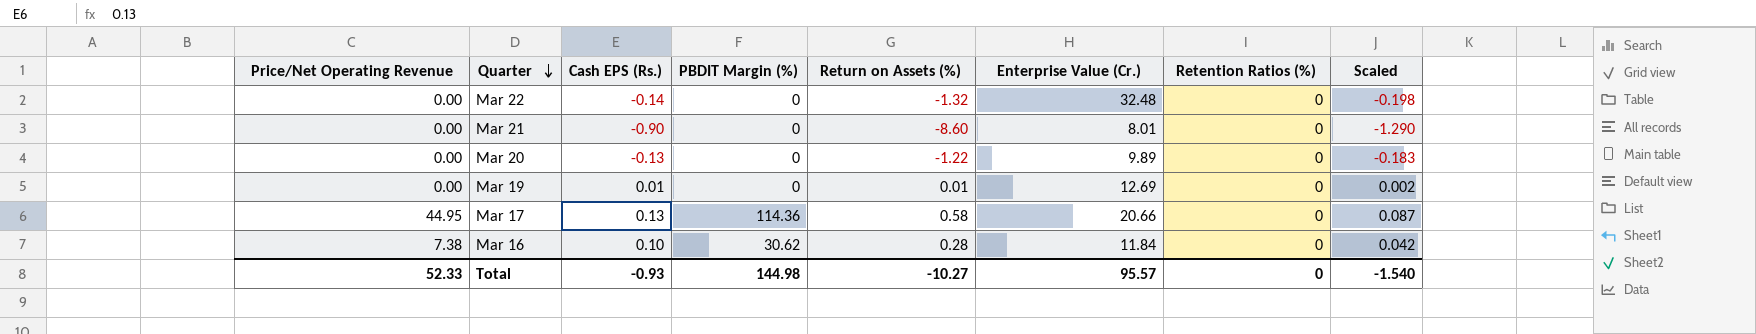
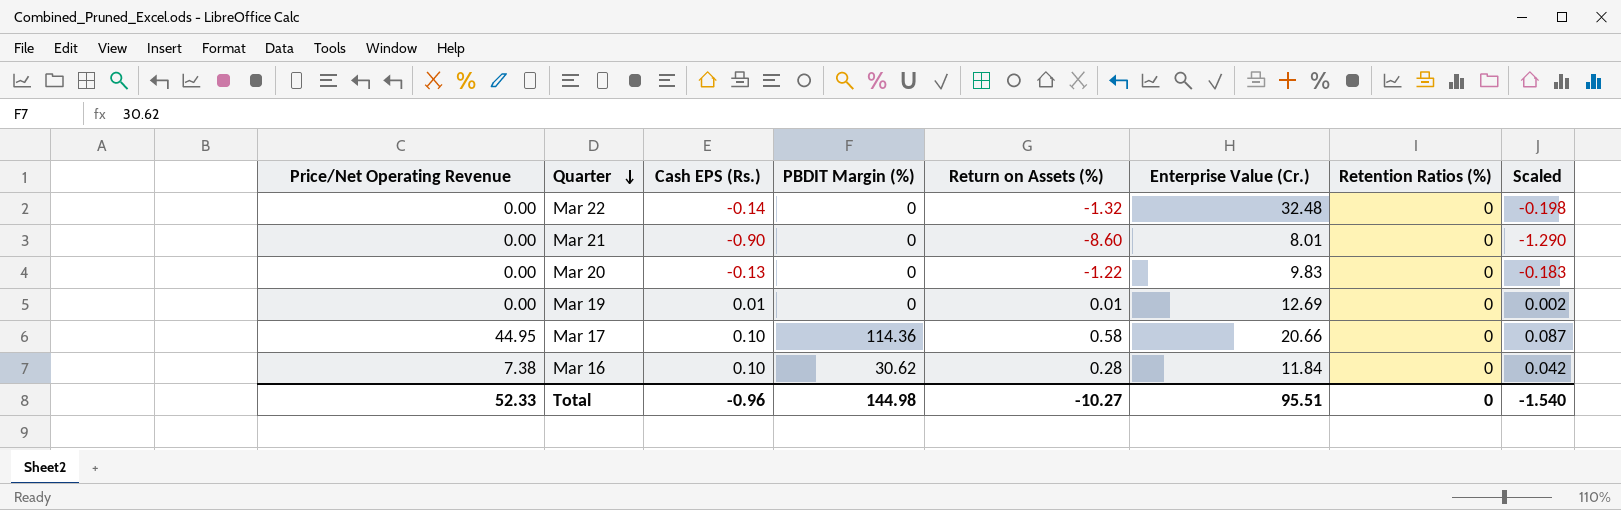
Mar 20 | Enterprise Value (Cr.): 9.89 -> 9.83
Mar 17 | Cash EPS (Rs.): 0.13 -> 0.10
Total | Cash EPS (Rs.): -0.93 -> -0.96
Total | Enterprise Value (Cr.): 95.57 -> 95.51

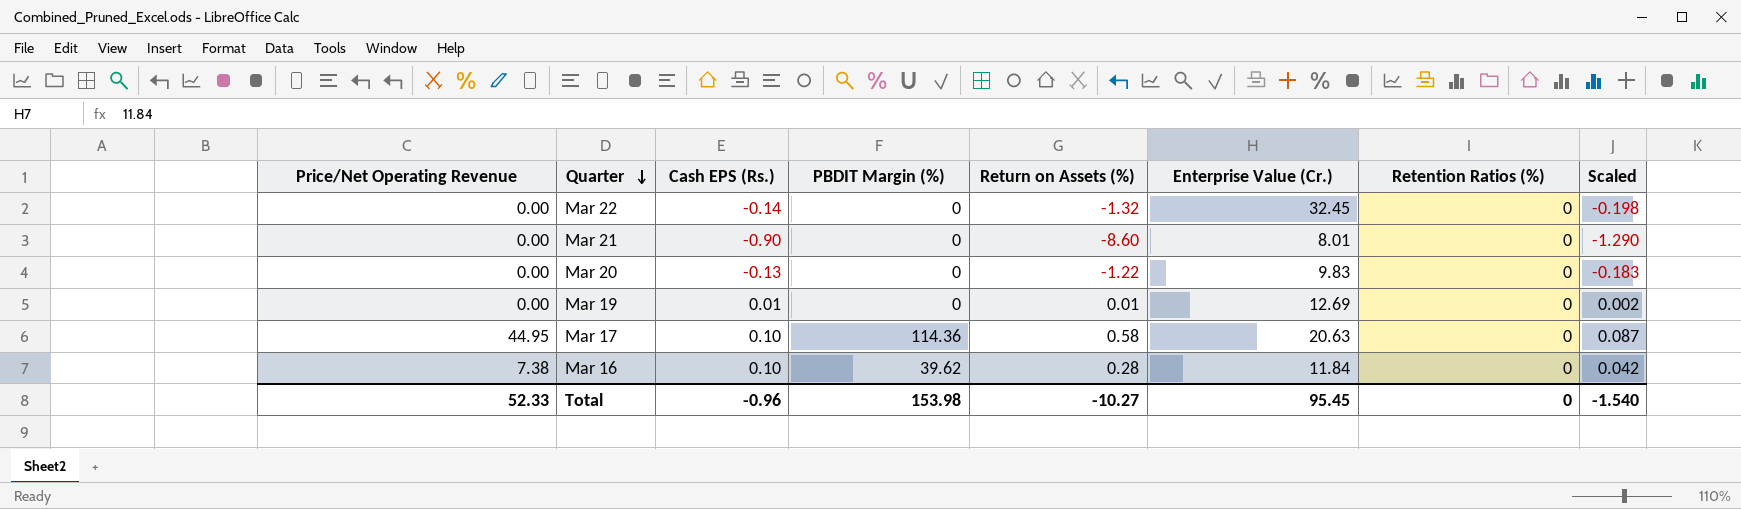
Mar 22 | Enterprise Value (Cr.): 32.48 -> 32.45
Mar 17 | Enterprise Value (Cr.): 20.66 -> 20.63
Mar 16 | PBDIT Margin (%): 30.62 -> 39.62
Total | PBDIT Margin (%): 144.98 -> 153.98
Total | Enterprise Value (Cr.): 95.51 -> 95.45

